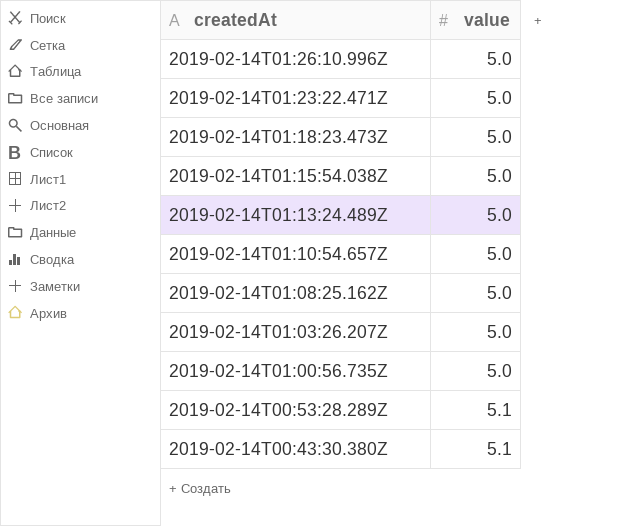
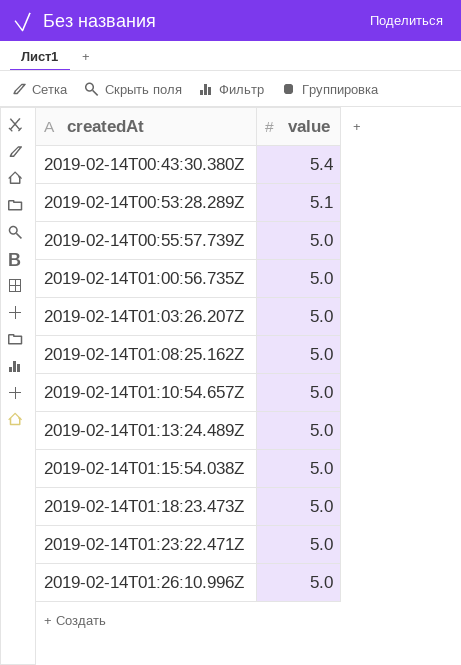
row order: createdAt descending -> createdAt ascending
2019-02-14T00:43:30.380Z | value: 5.1 -> 5.4
row 2019-02-14T00:55:57.739Z: none -> 5.0

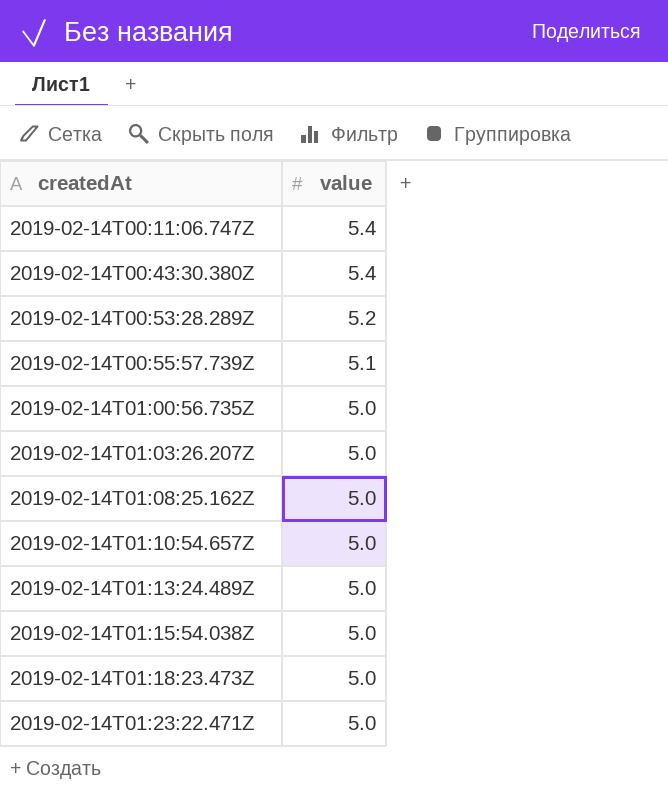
row 2019-02-14T01:26:10.996Z: 5.0 -> none
row 2019-02-14T00:11:06.747Z: none -> 5.4
2019-02-14T00:53:28.289Z | value: 5.1 -> 5.2
2019-02-14T00:55:57.739Z | value: 5.0 -> 5.1

